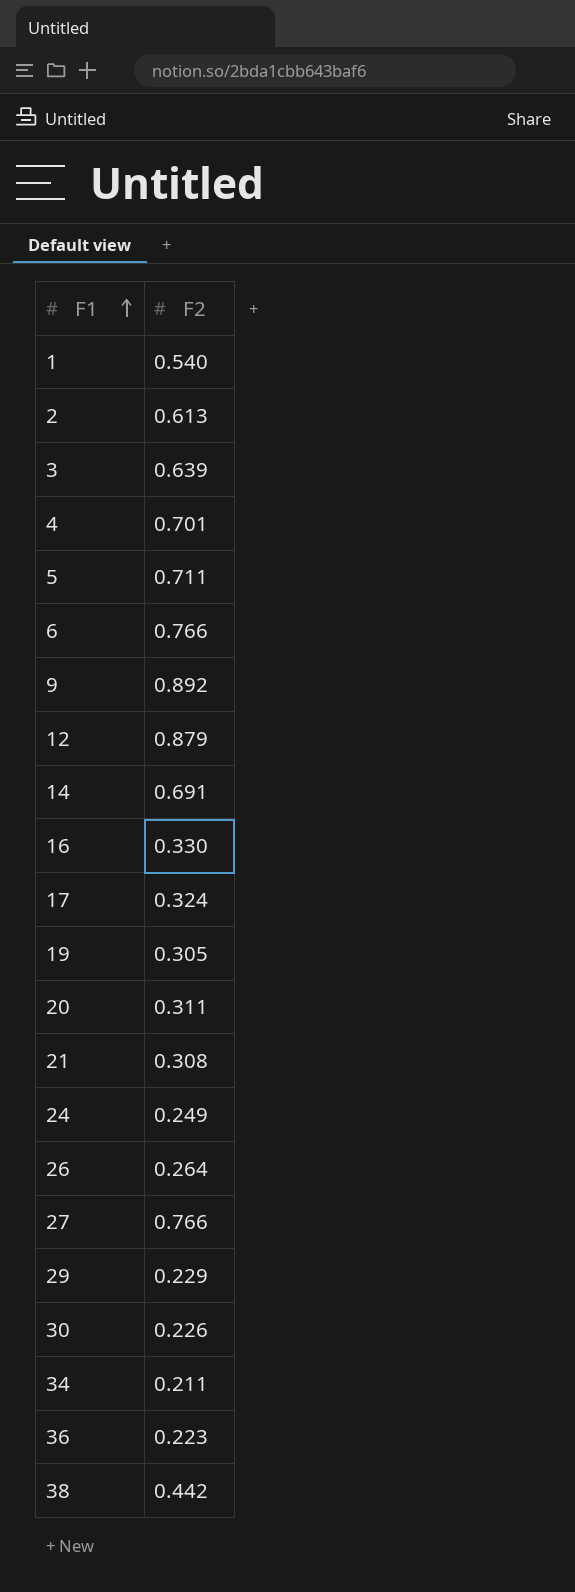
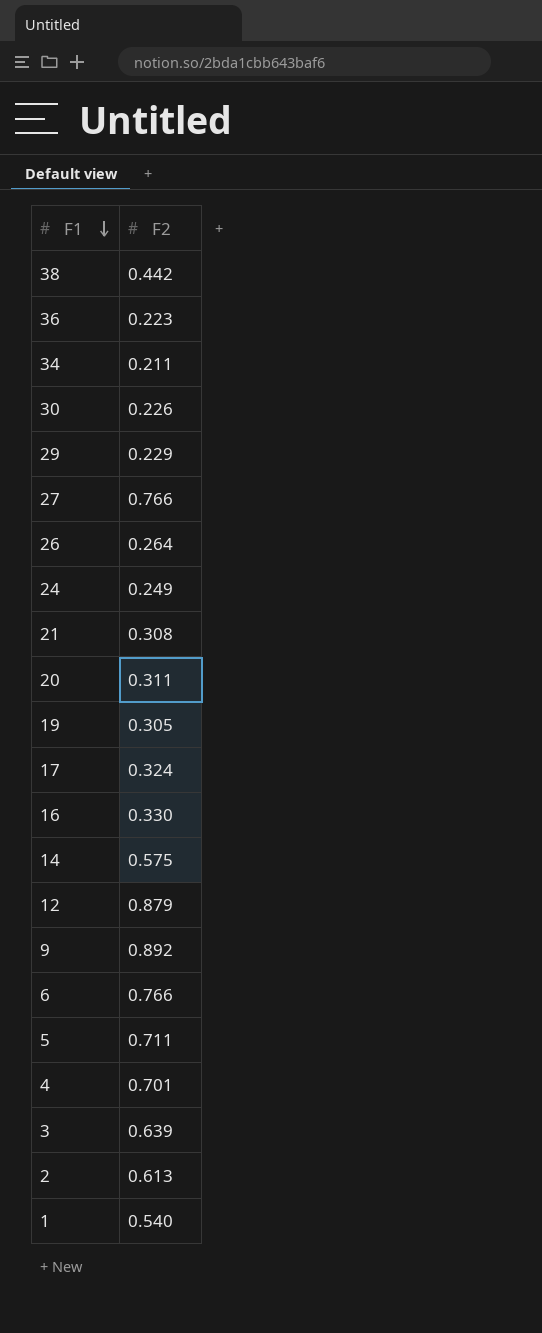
row order: F1 ascending -> F1 descending
14 | F2: 0.691 -> 0.575

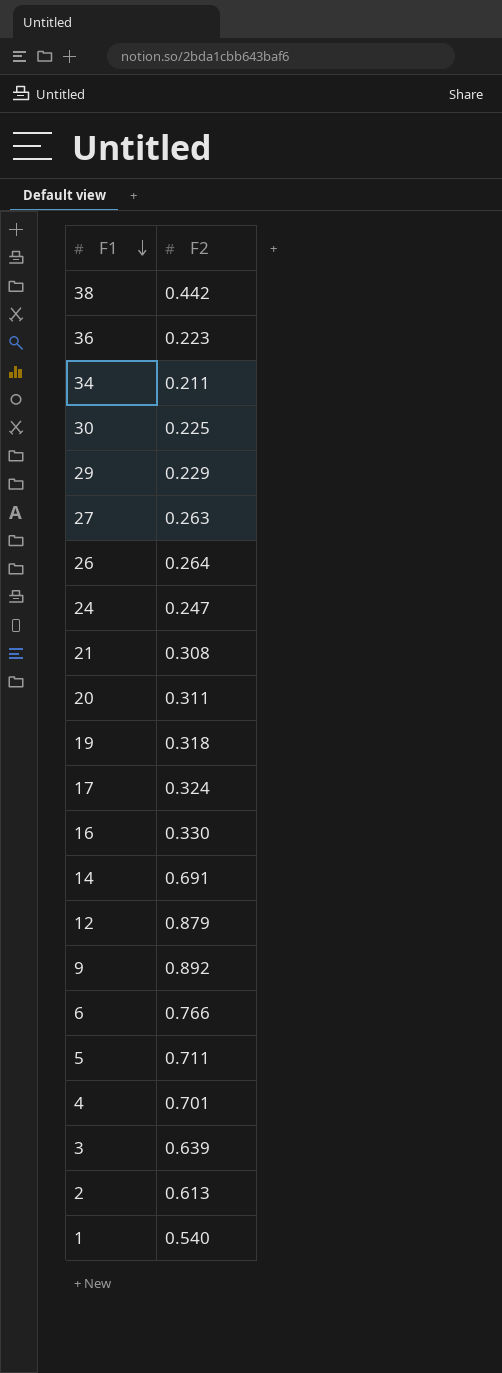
30 | F2: 0.226 -> 0.225
27 | F2: 0.766 -> 0.263
24 | F2: 0.249 -> 0.247
19 | F2: 0.305 -> 0.318
14 | F2: 0.575 -> 0.691

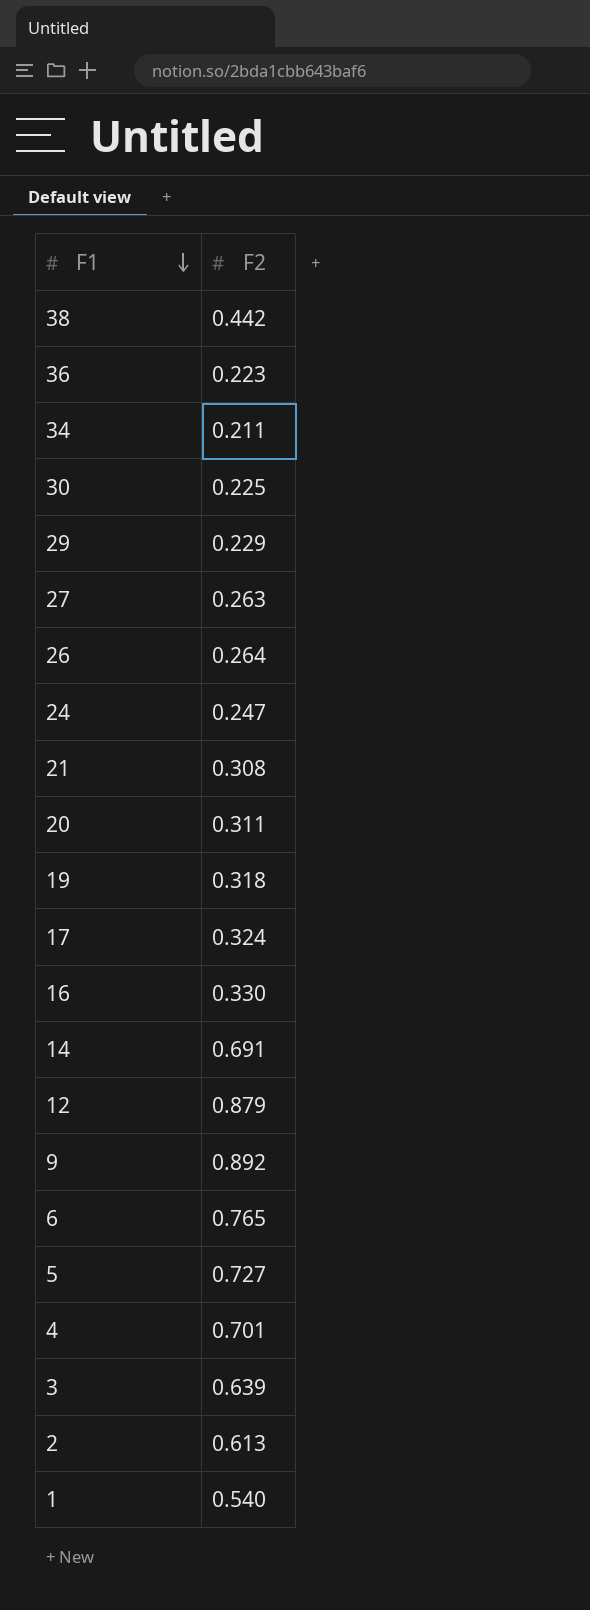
6 | F2: 0.766 -> 0.765
5 | F2: 0.711 -> 0.727

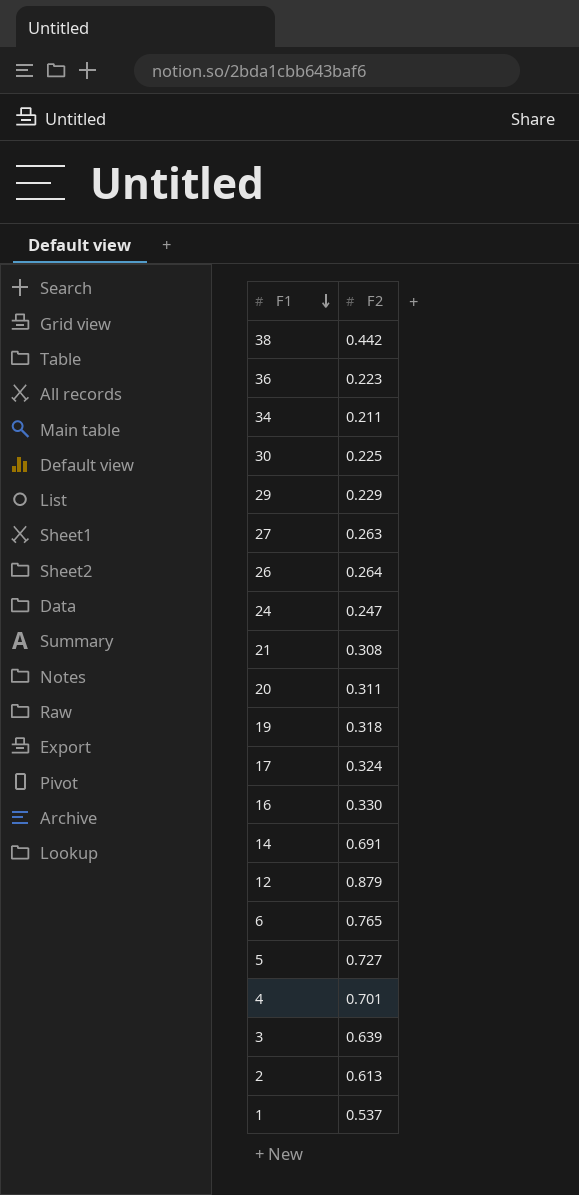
row 9: 0.892 -> none
1 | F2: 0.540 -> 0.537

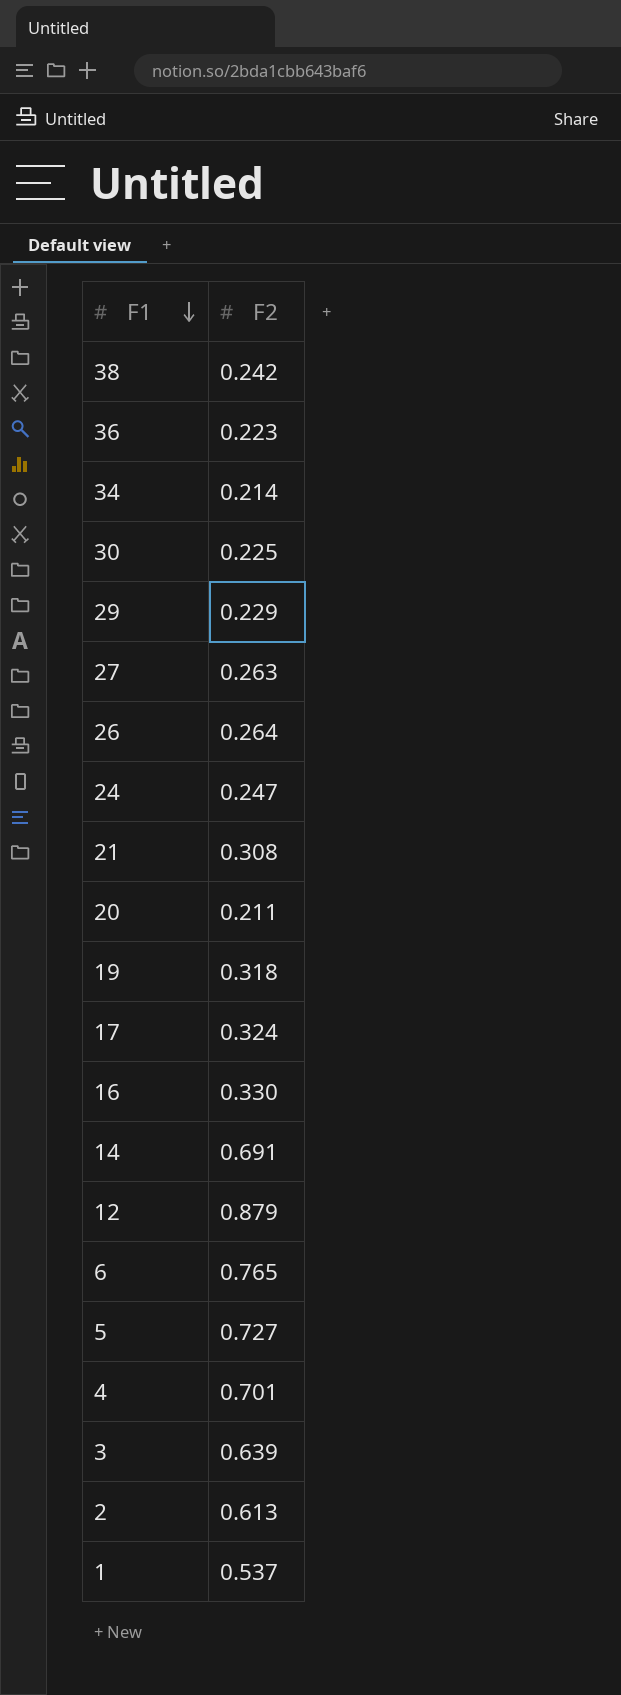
38 | F2: 0.442 -> 0.242
34 | F2: 0.211 -> 0.214
20 | F2: 0.311 -> 0.211

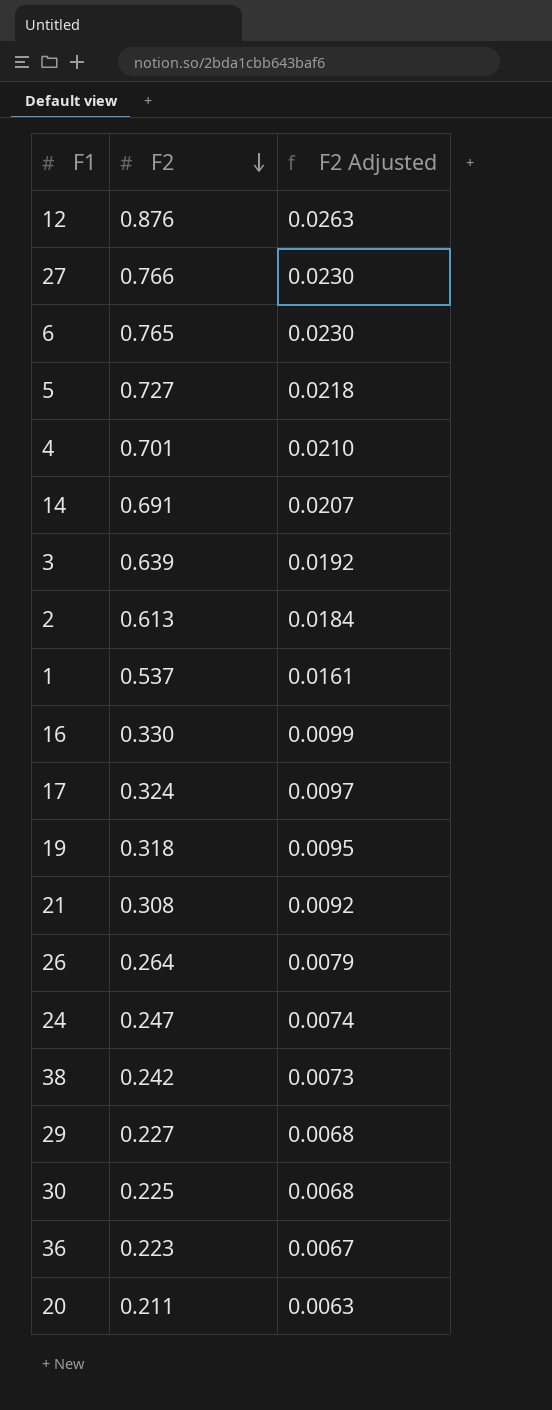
row order: F1 descending -> F2 descending
column F2 Adjusted | formula: none -> [F2] * 0.03
row 34: 0.214 -> none
12 | F2: 0.879 -> 0.876
27 | F2: 0.263 -> 0.766
29 | F2: 0.229 -> 0.227

